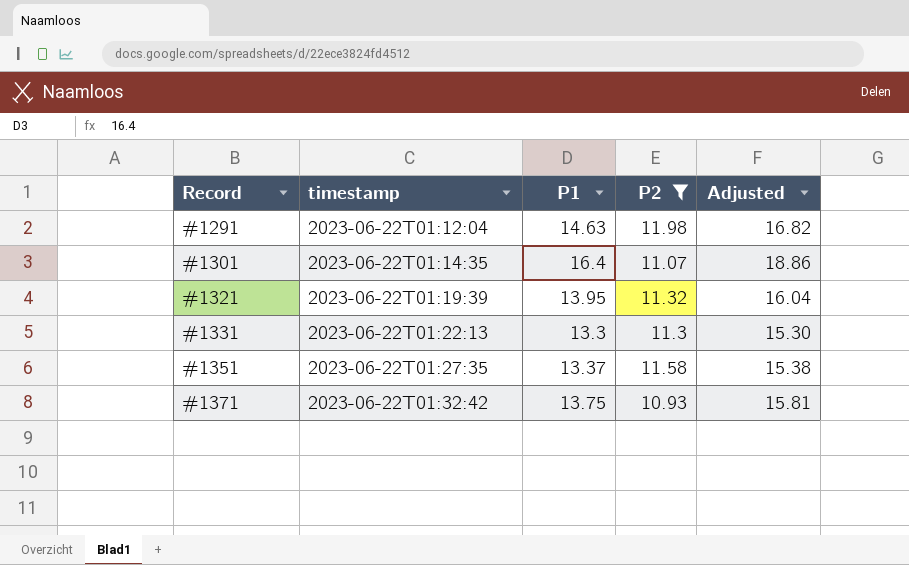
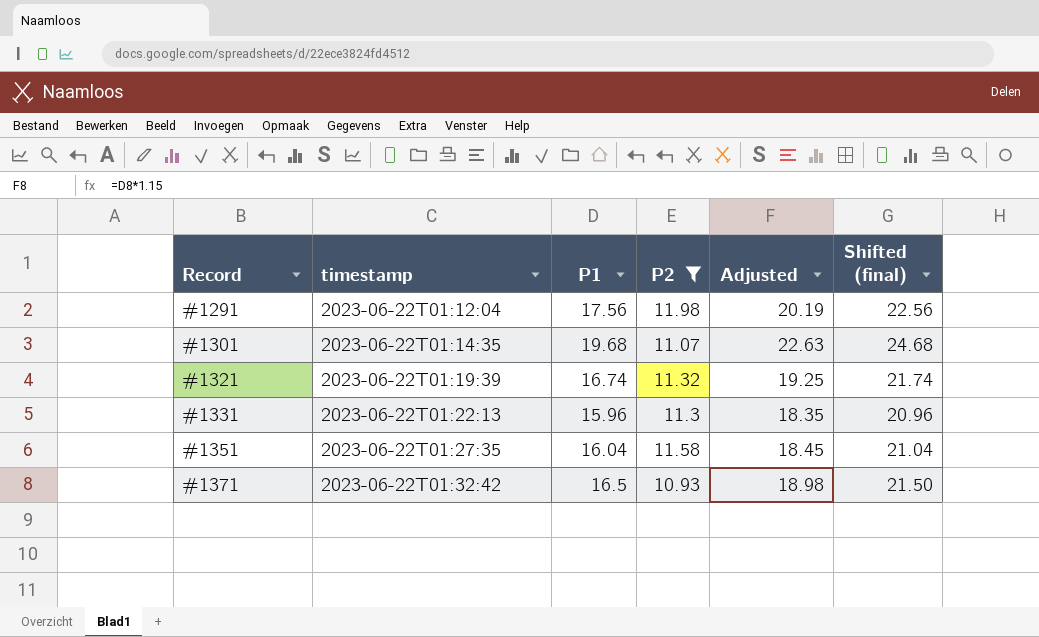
column Shifted (final) | formula: none -> [P1] + 5
#1291 | P1: 14.63 -> 17.56
#1291 | Adjusted: 16.82 -> 20.19
#1301 | P1: 16.4 -> 19.68
#1301 | Adjusted: 18.86 -> 22.63
#1321 | P1: 13.95 -> 16.74
#1321 | Adjusted: 16.04 -> 19.25
#1331 | P1: 13.3 -> 15.96
#1331 | Adjusted: 15.30 -> 18.35
#1351 | P1: 13.37 -> 16.04
#1351 | Adjusted: 15.38 -> 18.45
#1371 | P1: 13.75 -> 16.5
#1371 | Adjusted: 15.81 -> 18.98

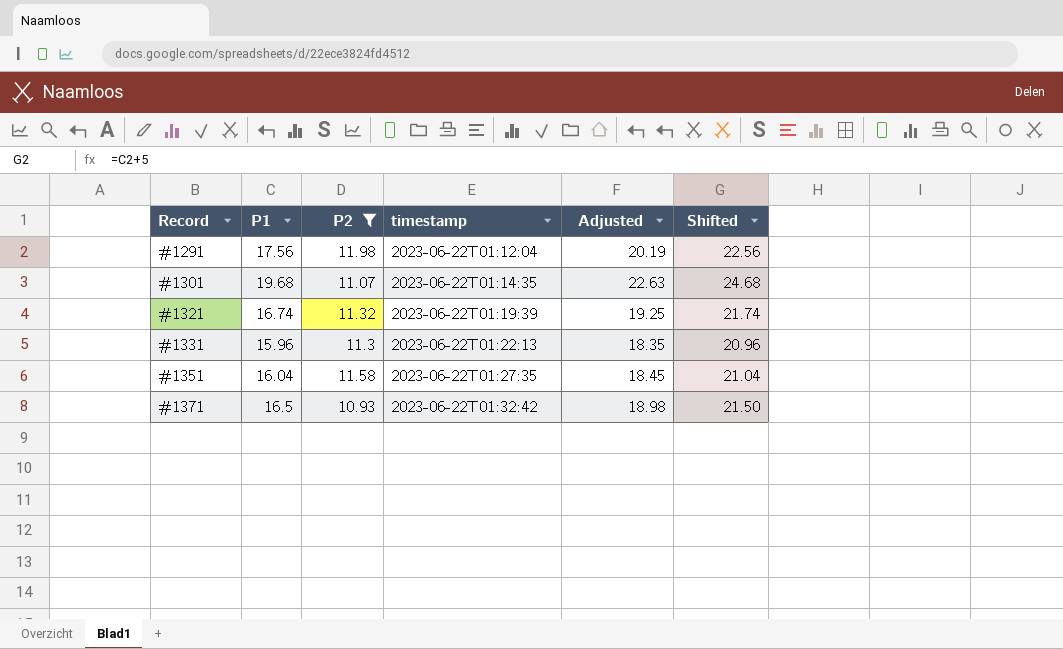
column timestamp | position: 2 -> 4
column name: Shifted (final) -> Shifted

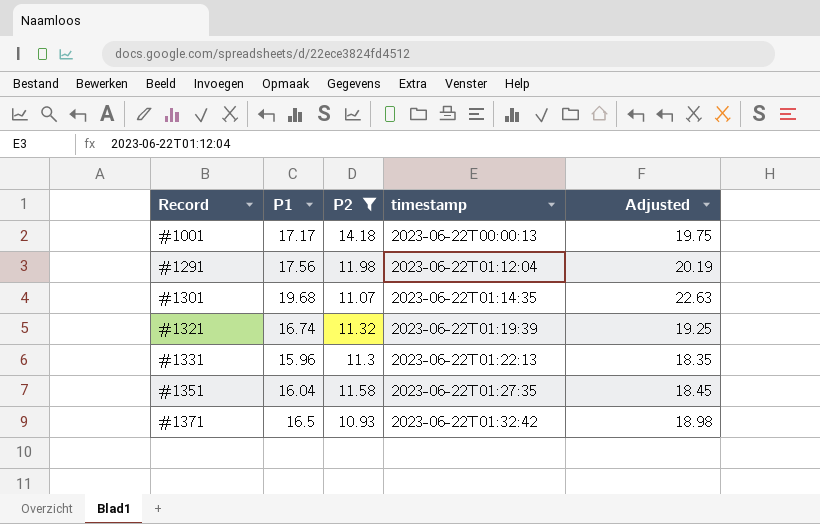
column Shifted | formula: [P1] + 5 -> none
row #1001: none -> 17.17 | 14.18 | 2023-06-22T00:00:13 | 19.75

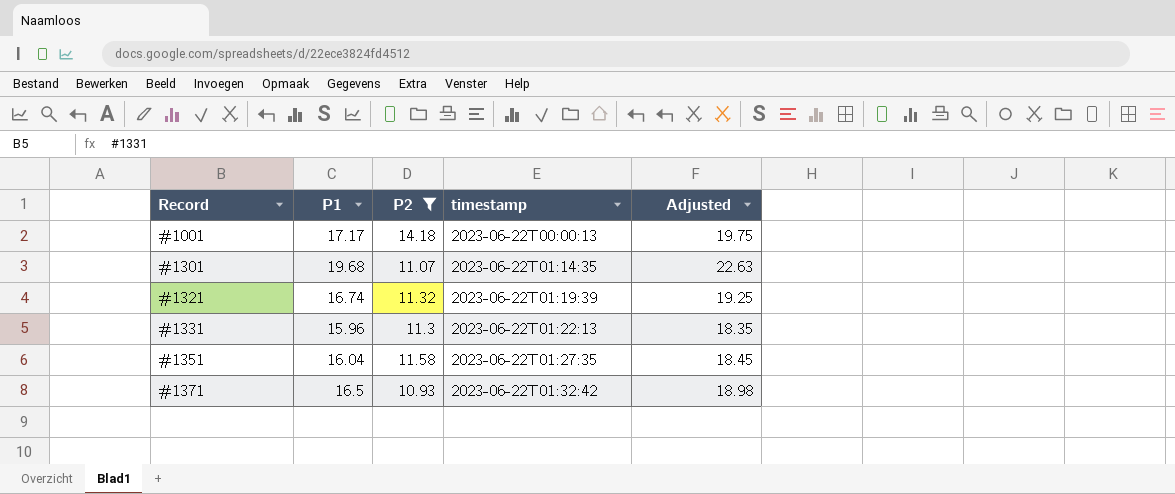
row #1291: 17.56 | 11.98 | 2023-06-22T01:12:04 | 20.19 -> none

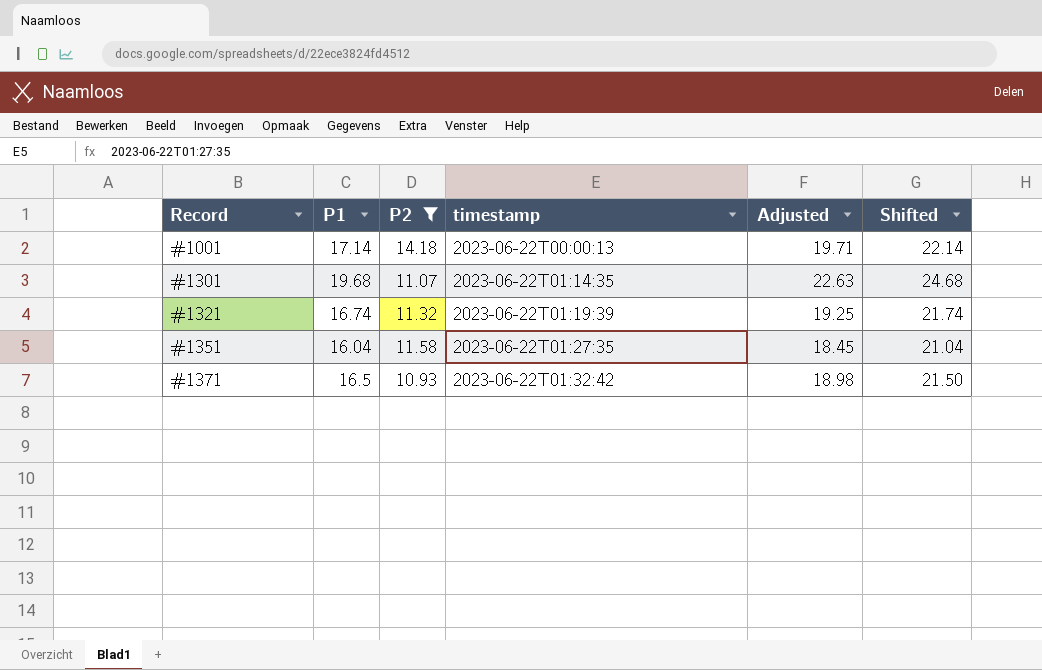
column Shifted | formula: none -> [P1] + 5
row #1331: 15.96 | 11.3 | 2023-06-22T01:22:13 | 18.35 -> none
#1001 | P1: 17.17 -> 17.14
#1001 | Adjusted: 19.75 -> 19.71

